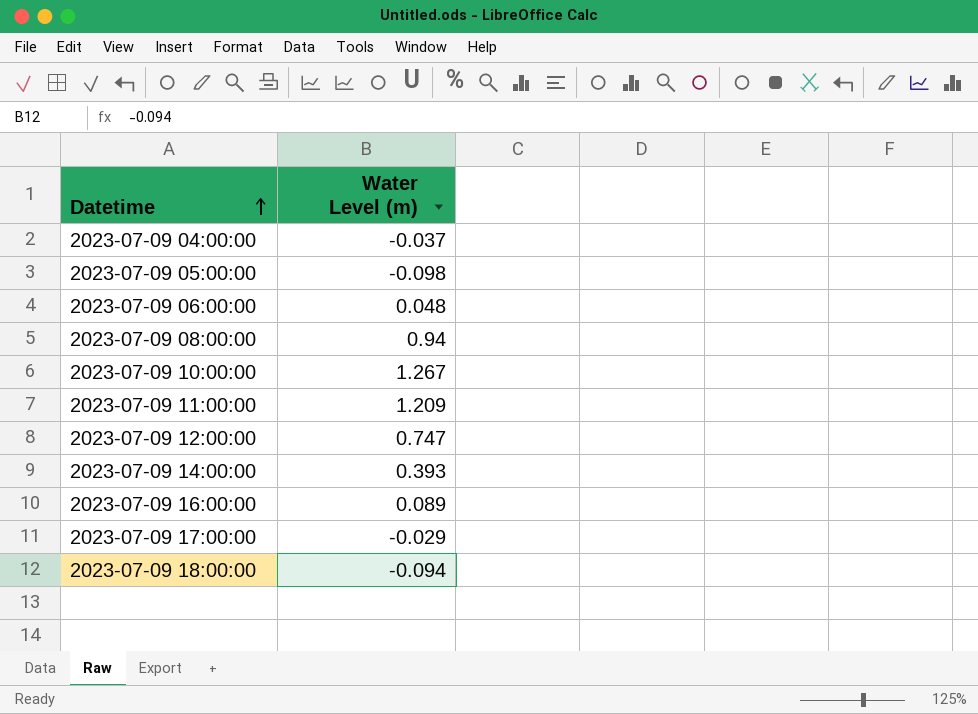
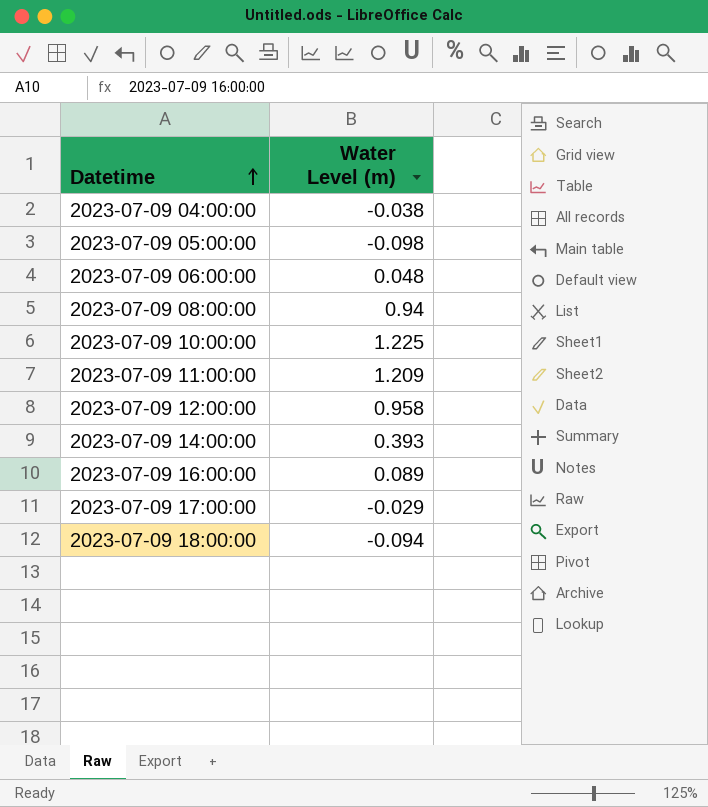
2023-07-09 04:00:00 | Water Level (m): -0.037 -> -0.038
2023-07-09 10:00:00 | Water Level (m): 1.267 -> 1.225
2023-07-09 12:00:00 | Water Level (m): 0.747 -> 0.958

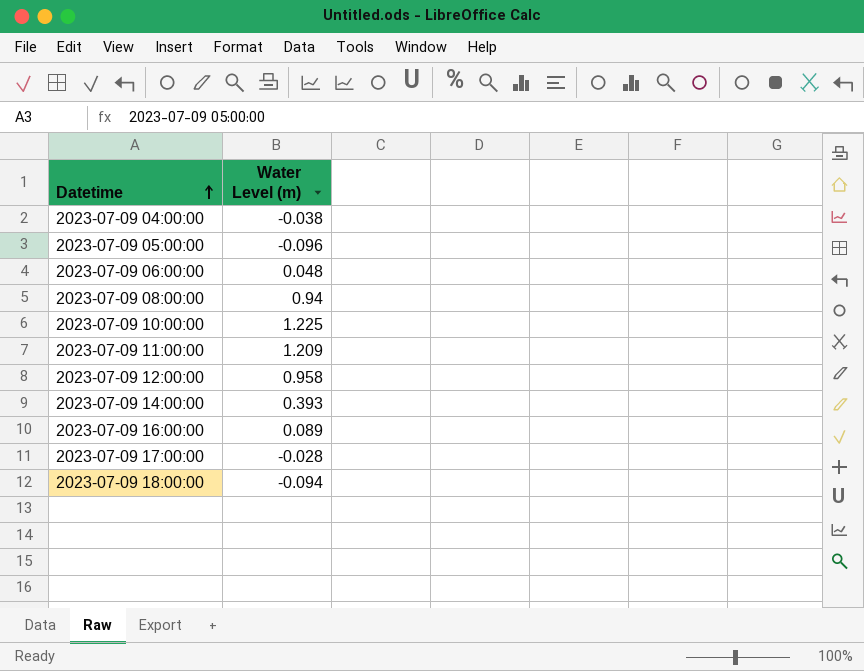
2023-07-09 05:00:00 | Water Level (m): -0.098 -> -0.096
2023-07-09 17:00:00 | Water Level (m): -0.029 -> -0.028

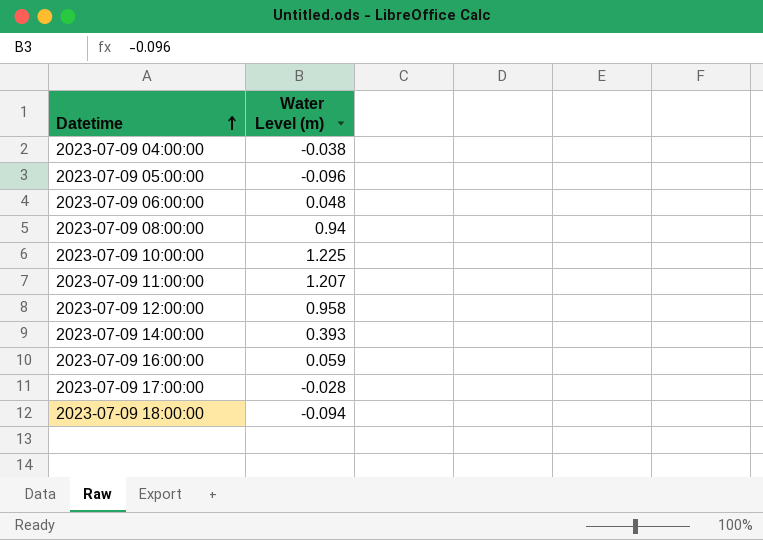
2023-07-09 11:00:00 | Water Level (m): 1.209 -> 1.207
2023-07-09 16:00:00 | Water Level (m): 0.089 -> 0.059

